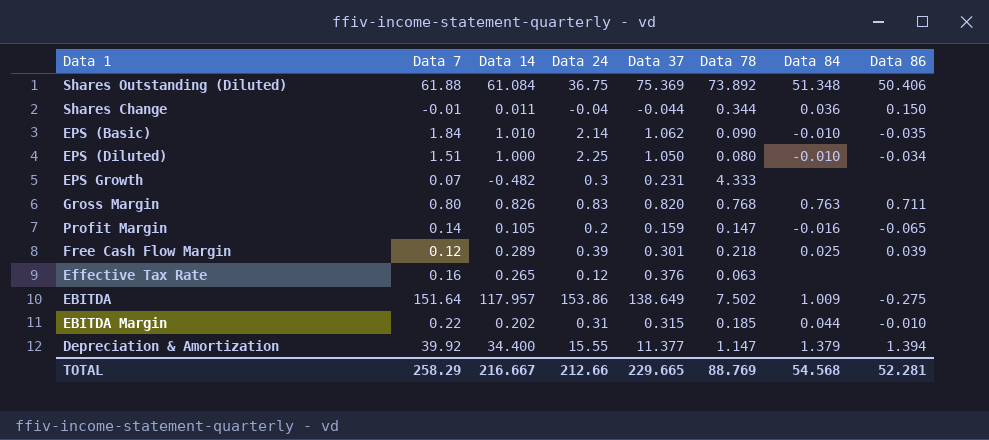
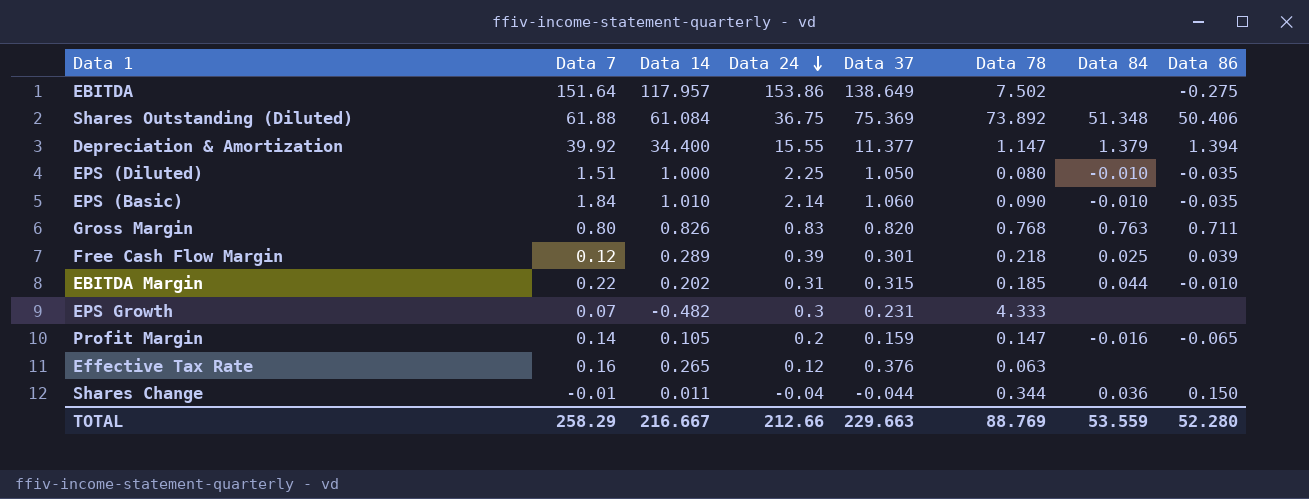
row order: none -> Data 24 descending
EBITDA | Data 84: 1.009 -> none
EPS (Diluted) | Data 86: -0.034 -> -0.035
EPS (Basic) | Data 37: 1.062 -> 1.060
TOTAL | Data 37: 229.665 -> 229.663
TOTAL | Data 84: 54.568 -> 53.559
TOTAL | Data 86: 52.281 -> 52.280

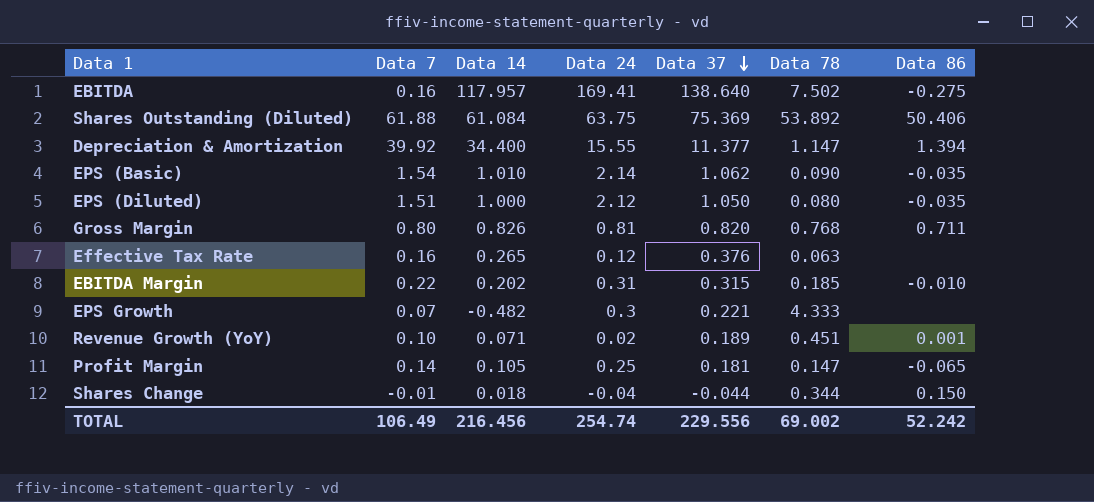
row order: Data 24 descending -> Data 37 descending
column Data 84 | position: 7 -> none
row Free Cash Flow Margin: 0.12 | 0.289 | 0.39 | 0.301 | 0.218 | 0.025 | 0.039 -> none
EBITDA | Data 7: 151.64 -> 0.16
EBITDA | Data 24: 153.86 -> 169.41
EBITDA | Data 37: 138.649 -> 138.640
Shares Outstanding (Diluted) | Data 24: 36.75 -> 63.75
Shares Outstanding (Diluted) | Data 78: 73.892 -> 53.892
EPS (Basic) | Data 7: 1.84 -> 1.54
EPS (Basic) | Data 37: 1.060 -> 1.062
EPS (Diluted) | Data 24: 2.25 -> 2.12
Gross Margin | Data 24: 0.83 -> 0.81
EPS Growth | Data 37: 0.231 -> 0.221
row Revenue Growth (YoY): none -> 0.10 | 0.071 | 0.02 | 0.189 | 0.451 | 0.001
Profit Margin | Data 24: 0.2 -> 0.25
Profit Margin | Data 37: 0.159 -> 0.181
Shares Change | Data 14: 0.011 -> 0.018
TOTAL | Data 7: 258.29 -> 106.49
TOTAL | Data 14: 216.667 -> 216.456
TOTAL | Data 24: 212.66 -> 254.74
TOTAL | Data 37: 229.663 -> 229.556
TOTAL | Data 78: 88.769 -> 69.002
TOTAL | Data 86: 52.280 -> 52.242

